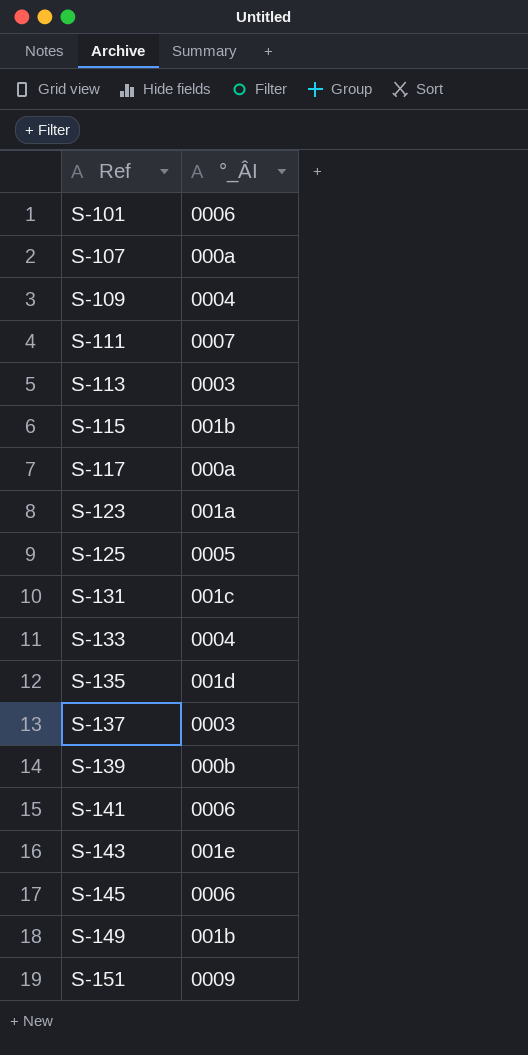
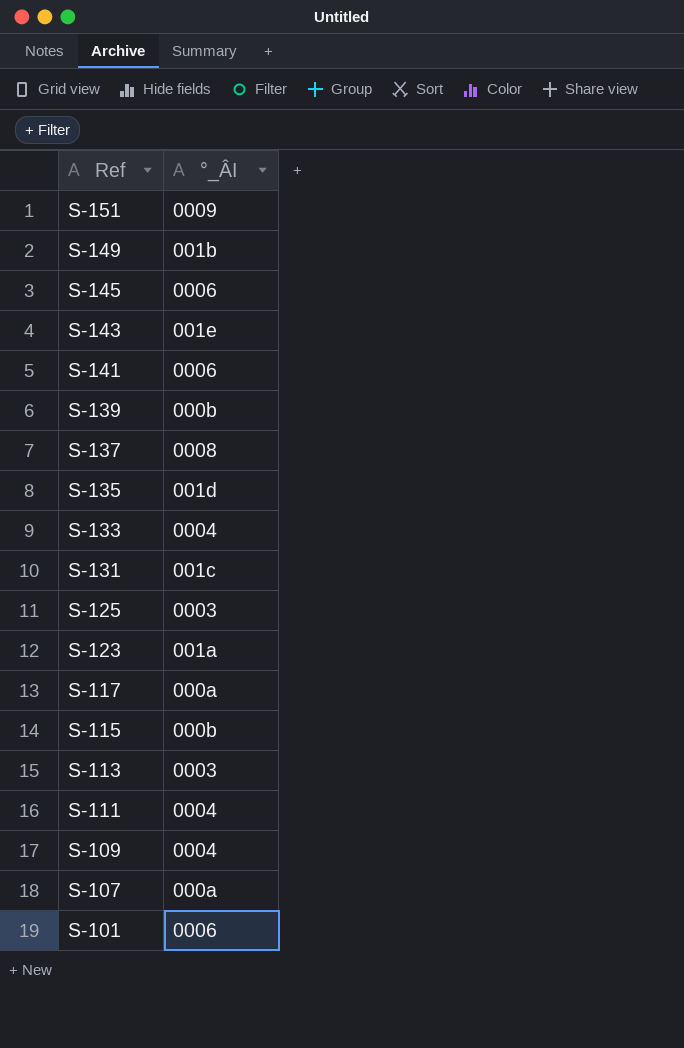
row order: Ref ascending -> Ref descending
S-137 | °_ÂI: 0003 -> 0008
S-125 | °_ÂI: 0005 -> 0003
S-115 | °_ÂI: 001b -> 000b
S-111 | °_ÂI: 0007 -> 0004

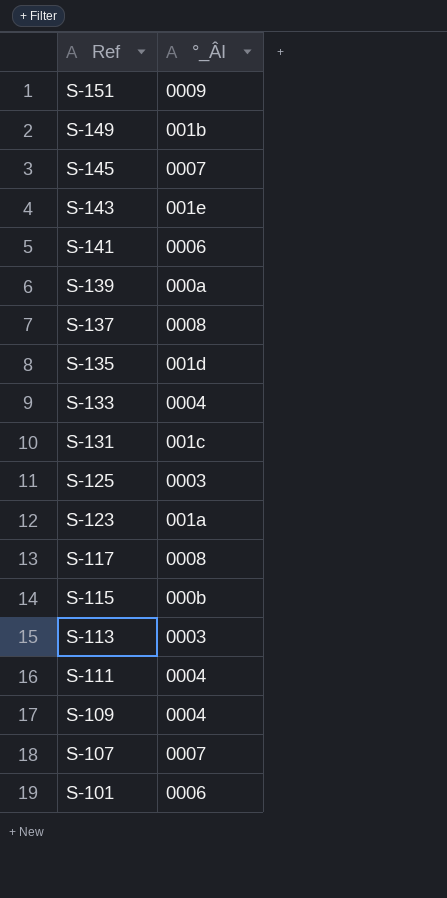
S-145 | °_ÂI: 0006 -> 0007
S-139 | °_ÂI: 000b -> 000a
S-117 | °_ÂI: 000a -> 0008
S-107 | °_ÂI: 000a -> 0007

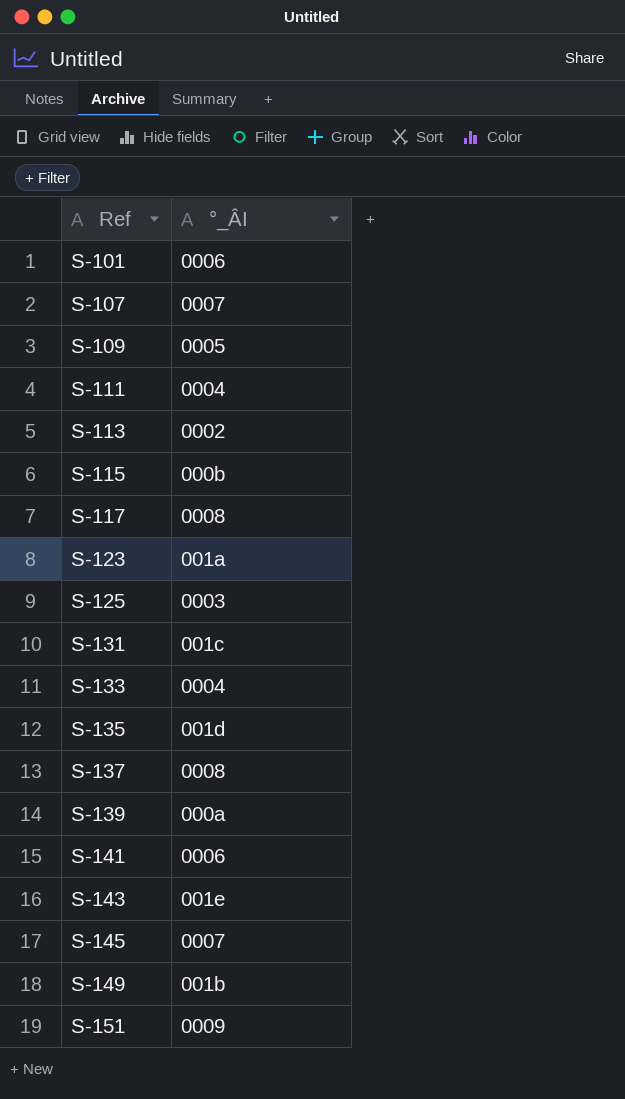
row order: Ref descending -> Ref ascending
S-109 | °_ÂI: 0004 -> 0005
S-113 | °_ÂI: 0003 -> 0002

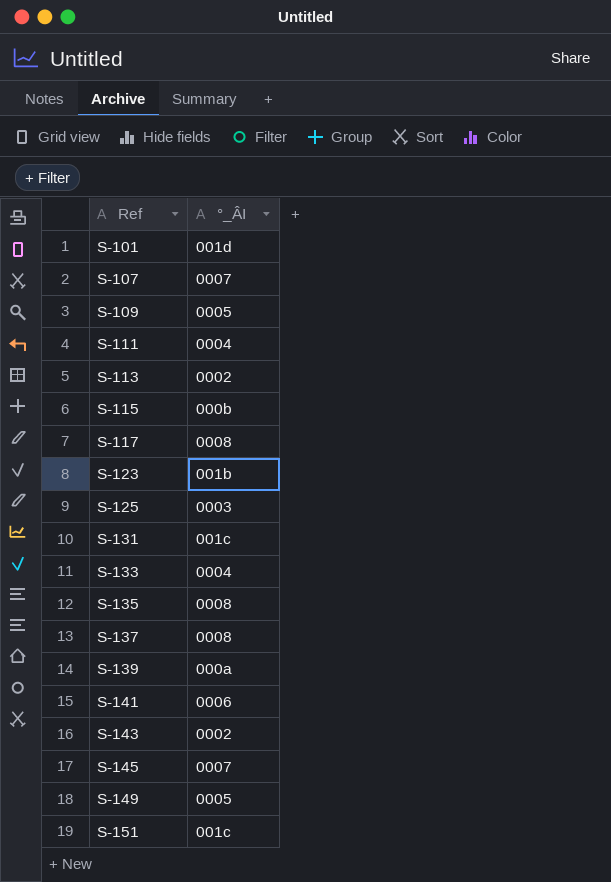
S-101 | °_ÂI: 0006 -> 001d
S-123 | °_ÂI: 001a -> 001b
S-135 | °_ÂI: 001d -> 0008
S-143 | °_ÂI: 001e -> 0002
S-149 | °_ÂI: 001b -> 0005
S-151 | °_ÂI: 0009 -> 001c

